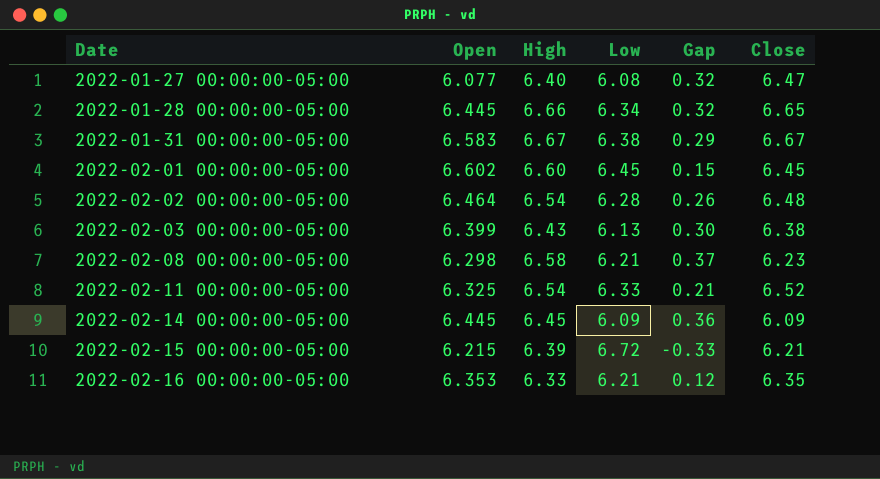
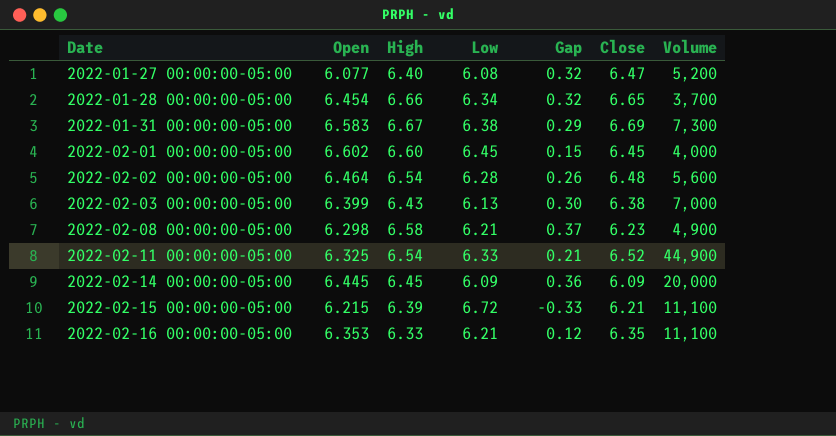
column Volume | position: none -> 7
2022-01-28 00:00:00-05:00 | Open: 6.445 -> 6.454
2022-01-31 00:00:00-05:00 | Close: 6.67 -> 6.69

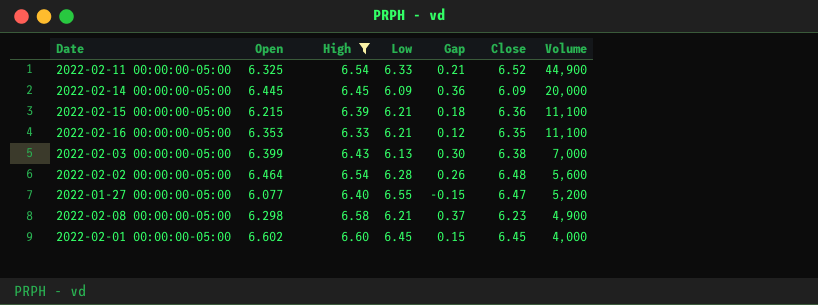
filter: none -> High <= 6.60
row order: Date ascending -> Volume descending
2022-02-15 00:00:00-05:00 | Low: 6.72 -> 6.21
2022-02-15 00:00:00-05:00 | Gap: -0.33 -> 0.18
2022-02-15 00:00:00-05:00 | Close: 6.21 -> 6.36
2022-01-27 00:00:00-05:00 | Low: 6.08 -> 6.55
2022-01-27 00:00:00-05:00 | Gap: 0.32 -> -0.15

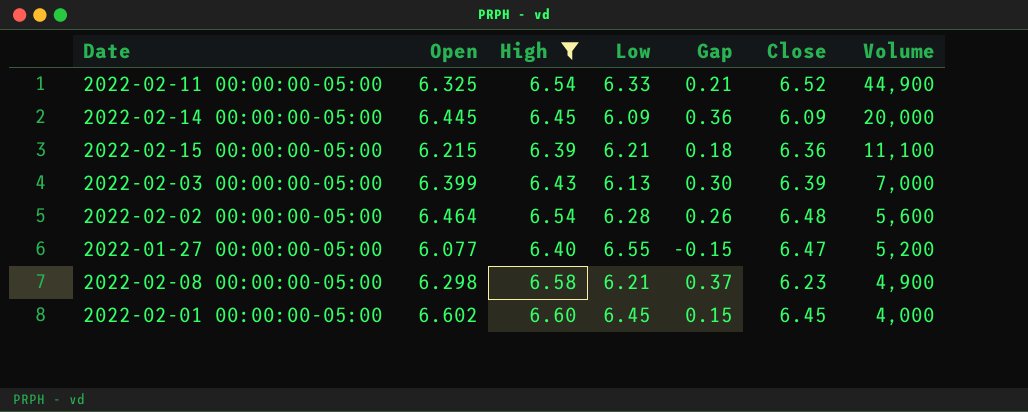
row 2022-02-16 00:00:00-05:00: 6.353 | 6.33 | 6.21 | 0.12 | 6.35 | 11,100 -> none
2022-02-03 00:00:00-05:00 | Close: 6.38 -> 6.39

